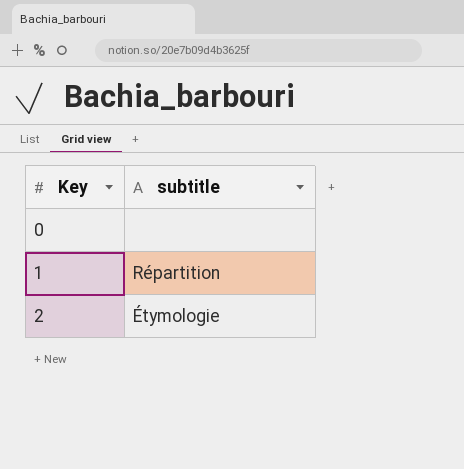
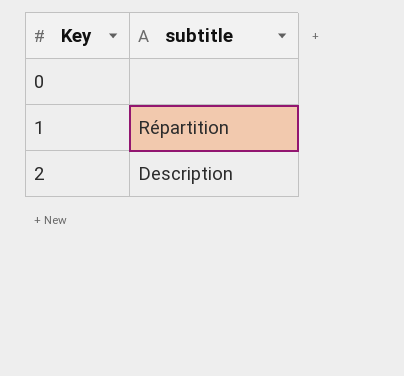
2 | subtitle: Étymologie -> Description

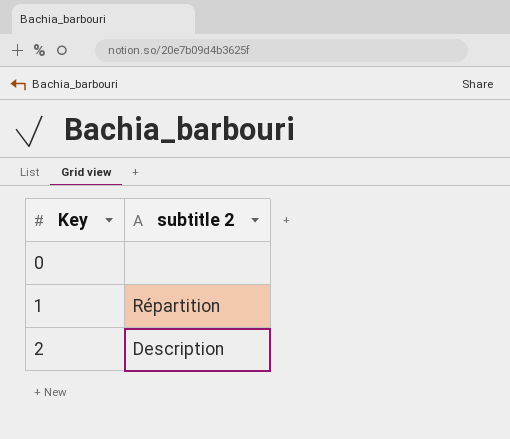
column name: subtitle -> subtitle 2

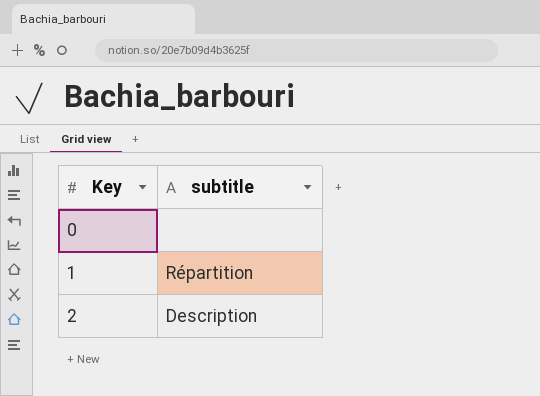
column name: subtitle 2 -> subtitle

